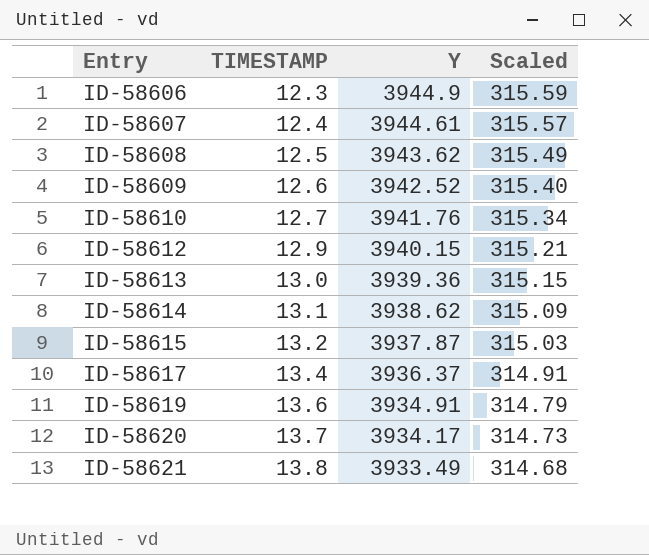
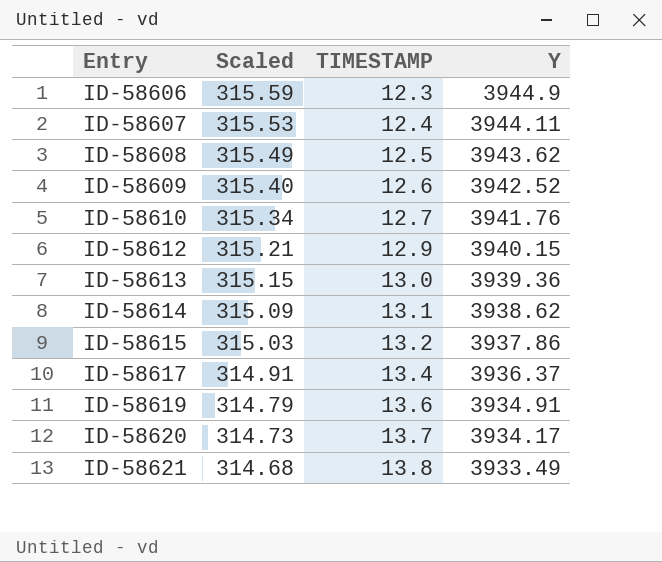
column Scaled | position: 4 -> 2
ID-58607 | Scaled: 315.57 -> 315.53
ID-58607 | Y: 3944.61 -> 3944.11
ID-58615 | Y: 3937.87 -> 3937.86

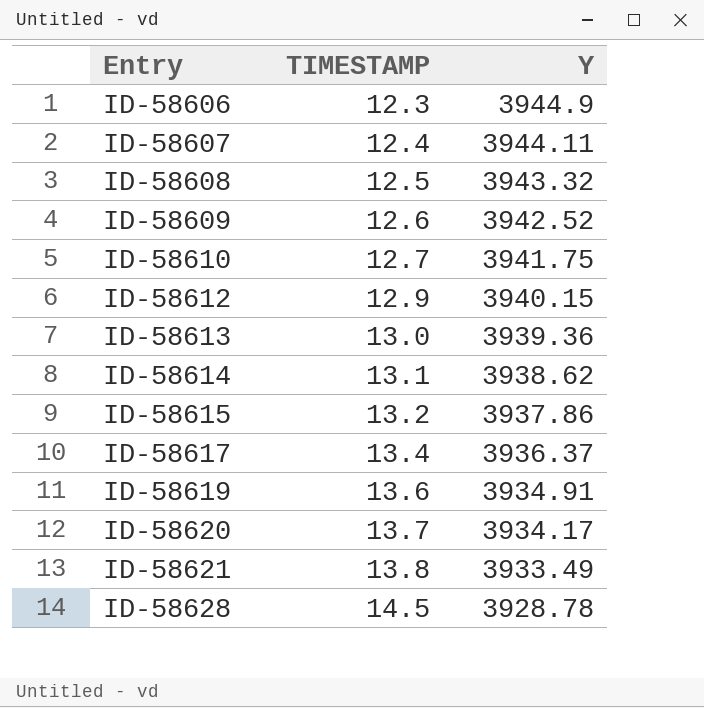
column Scaled | formula: [Y] * 0.08 -> none
ID-58608 | Y: 3943.62 -> 3943.32
ID-58610 | Y: 3941.76 -> 3941.75
row ID-58628: none -> 14.5 | 3928.78

